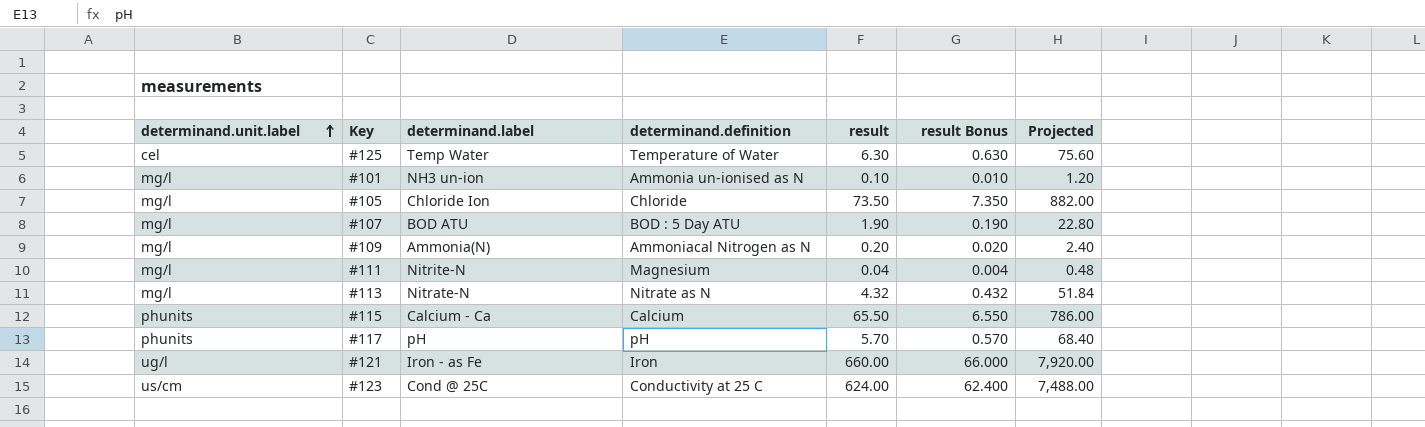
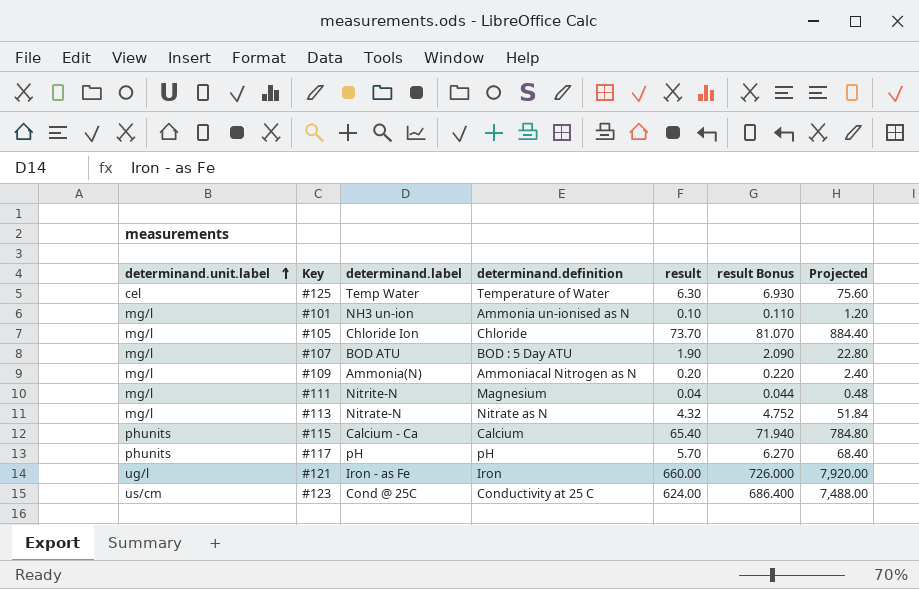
column result Bonus | formula: [result] * 0.1 -> [result] * 1.1
#105 | result: 73.50 -> 73.70
#105 | Projected: 882.00 -> 884.40
#115 | result: 65.50 -> 65.40
#115 | Projected: 786.00 -> 784.80

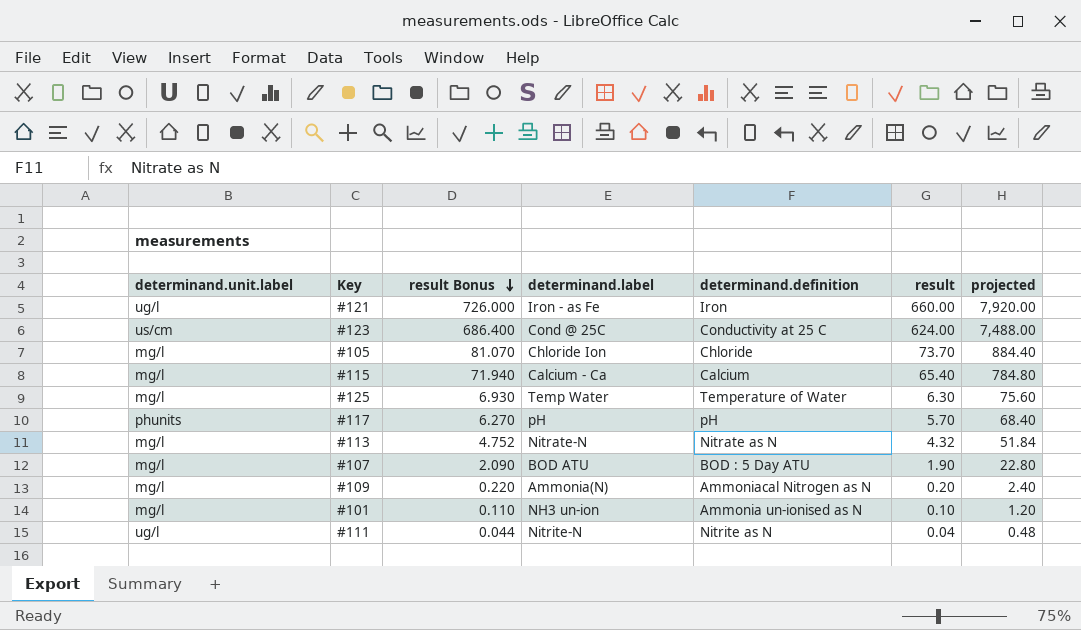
row order: determinand.unit.label ascending -> result Bonus descending
column result Bonus | position: 6 -> 3
column name: Projected -> projected
#115 | determinand.unit.label: phunits -> mg/l
#125 | determinand.unit.label: cel -> mg/l
#111 | determinand.unit.label: mg/l -> ug/l
#111 | determinand.definition: Magnesium -> Nitrite as N

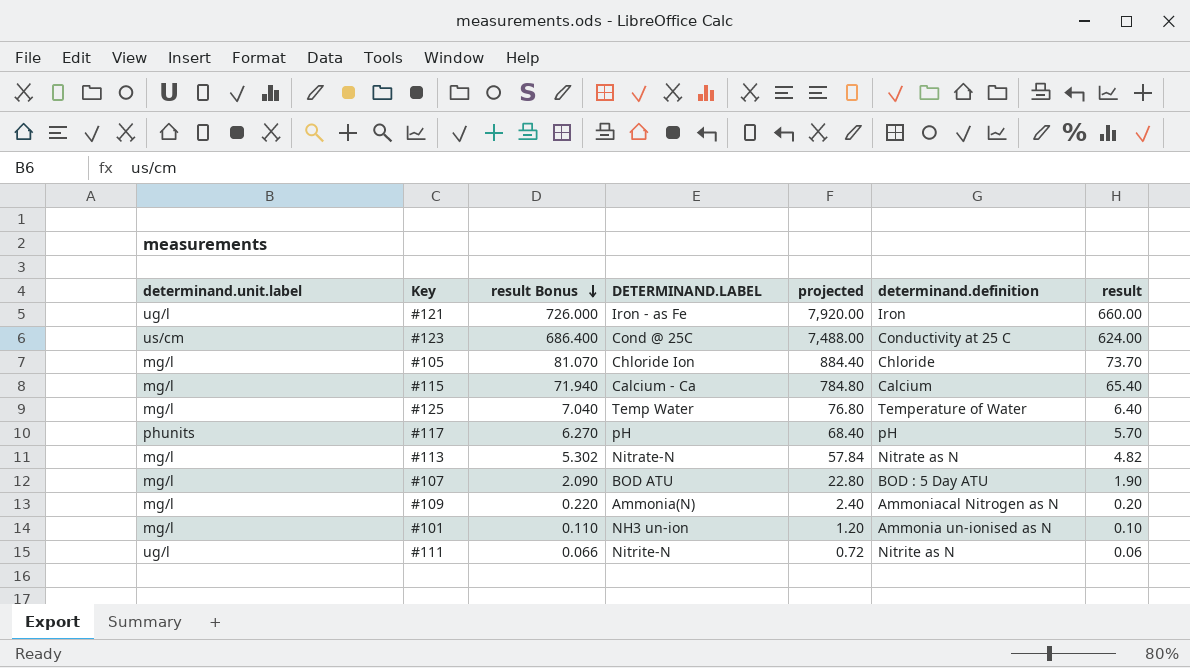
column name: determinand.label -> DETERMINAND.LABEL
column projected | position: 7 -> 5
#125 | result Bonus: 6.930 -> 7.040
#125 | projected: 75.60 -> 76.80
#125 | result: 6.30 -> 6.40
#113 | result Bonus: 4.752 -> 5.302
#113 | projected: 51.84 -> 57.84
#113 | result: 4.32 -> 4.82
#111 | result Bonus: 0.044 -> 0.066
#111 | projected: 0.48 -> 0.72
#111 | result: 0.04 -> 0.06

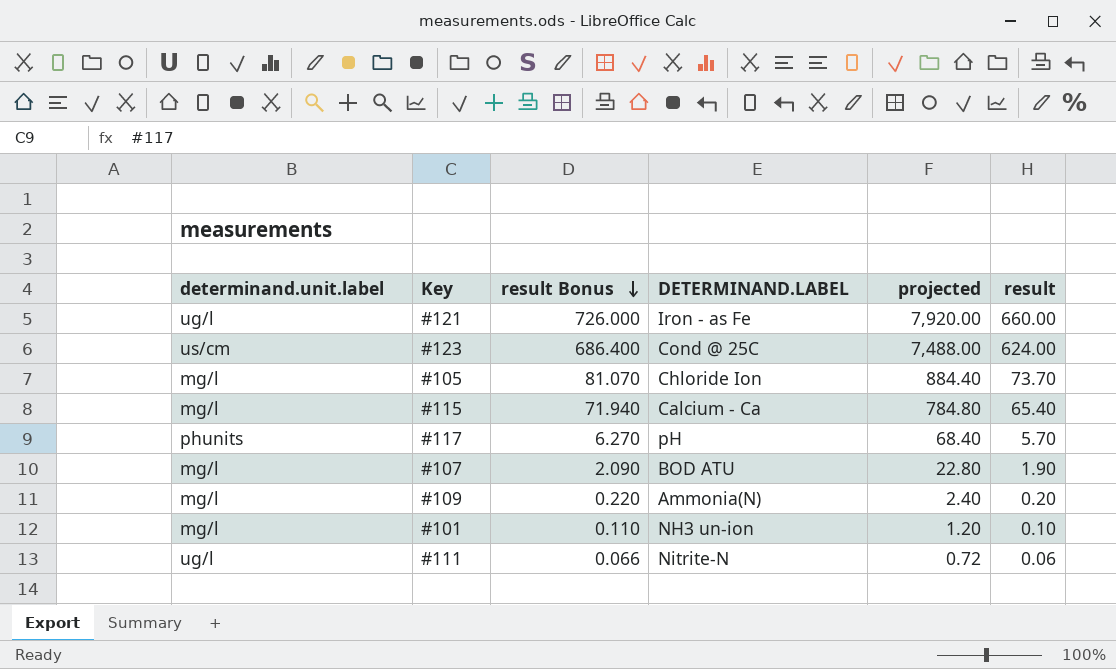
column determinand.definition | position: 6 -> none
row #125: mg/l | 7.040 | Temp Water | 76.80 | Temperature of Water | 6.40 -> none
row #113: mg/l | 5.302 | Nitrate-N | 57.84 | Nitrate as N | 4.82 -> none

